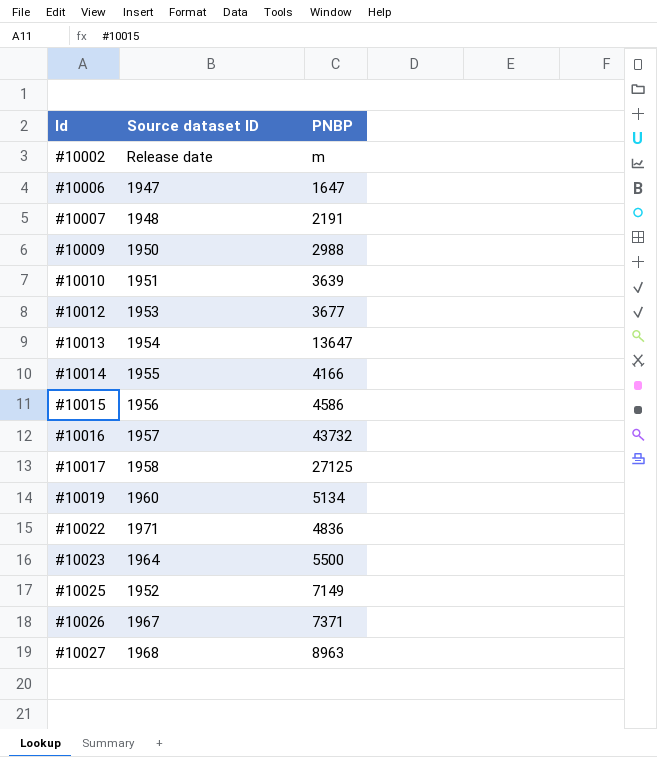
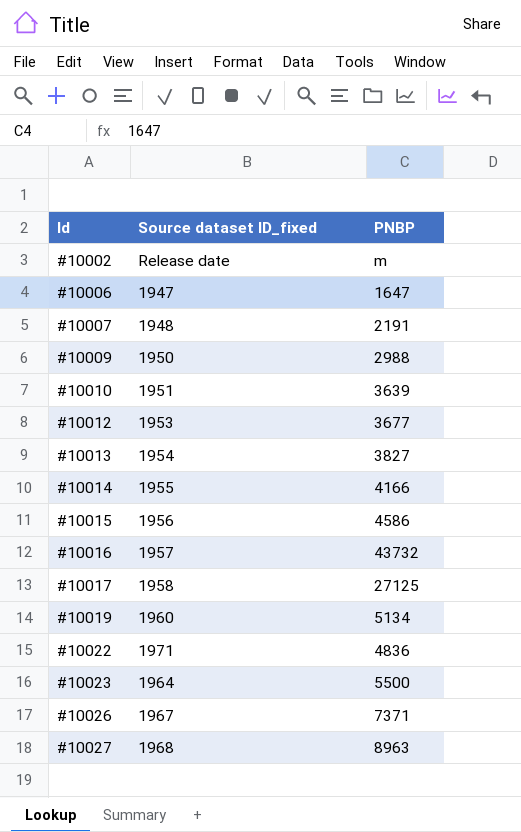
column name: Source dataset ID -> Source dataset ID_fixed
row #10025: 1952 | 7149 -> none
#10013 | PNBP: 13647 -> 3827

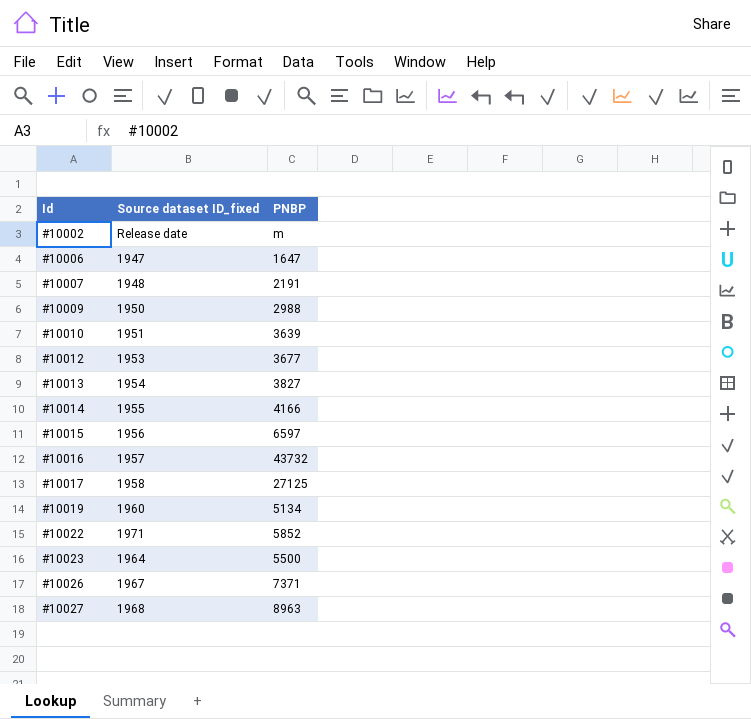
#10015 | PNBP: 4586 -> 6597
#10022 | PNBP: 4836 -> 5852

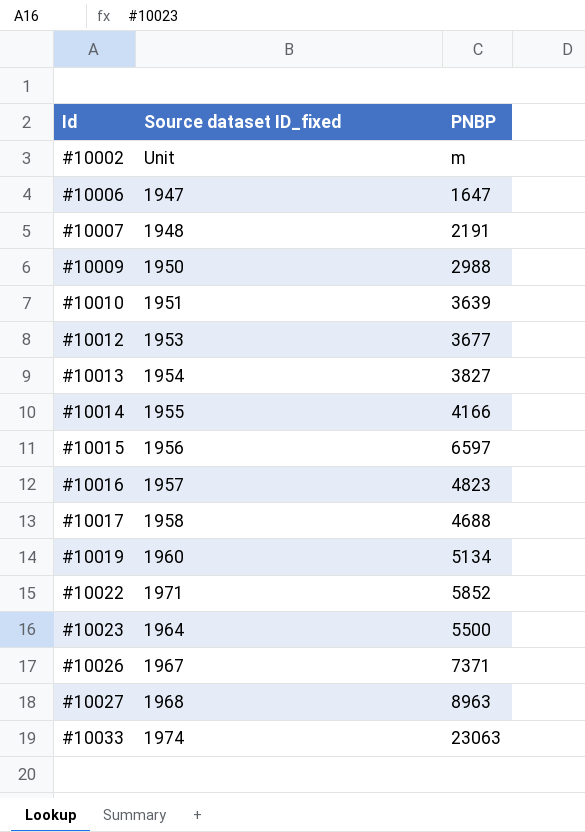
#10002 | Source dataset ID_fixed: Release date -> Unit
#10016 | PNBP: 43732 -> 4823
#10017 | PNBP: 27125 -> 4688
row #10033: none -> 1974 | 23063

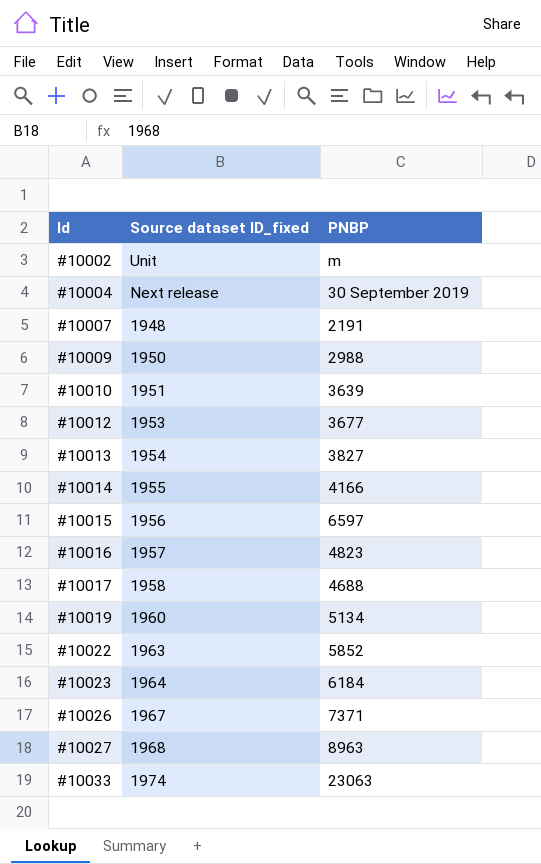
row #10006: 1947 | 1647 -> none
row #10004: none -> Next release | 30 September 2019
#10022 | Source dataset ID_fixed: 1971 -> 1963
#10023 | PNBP: 5500 -> 6184

